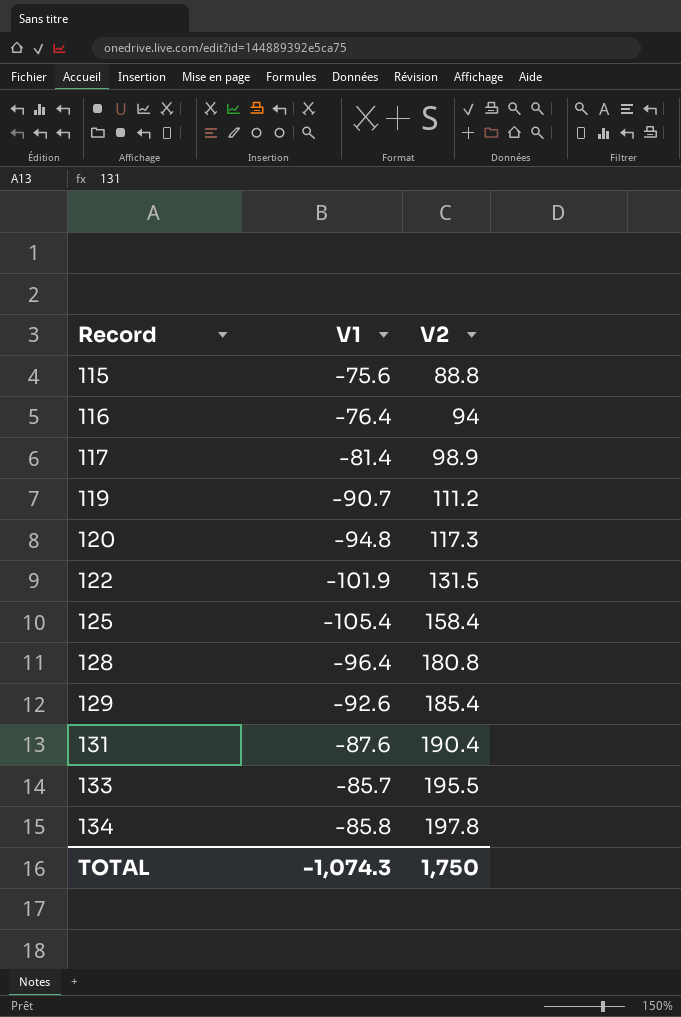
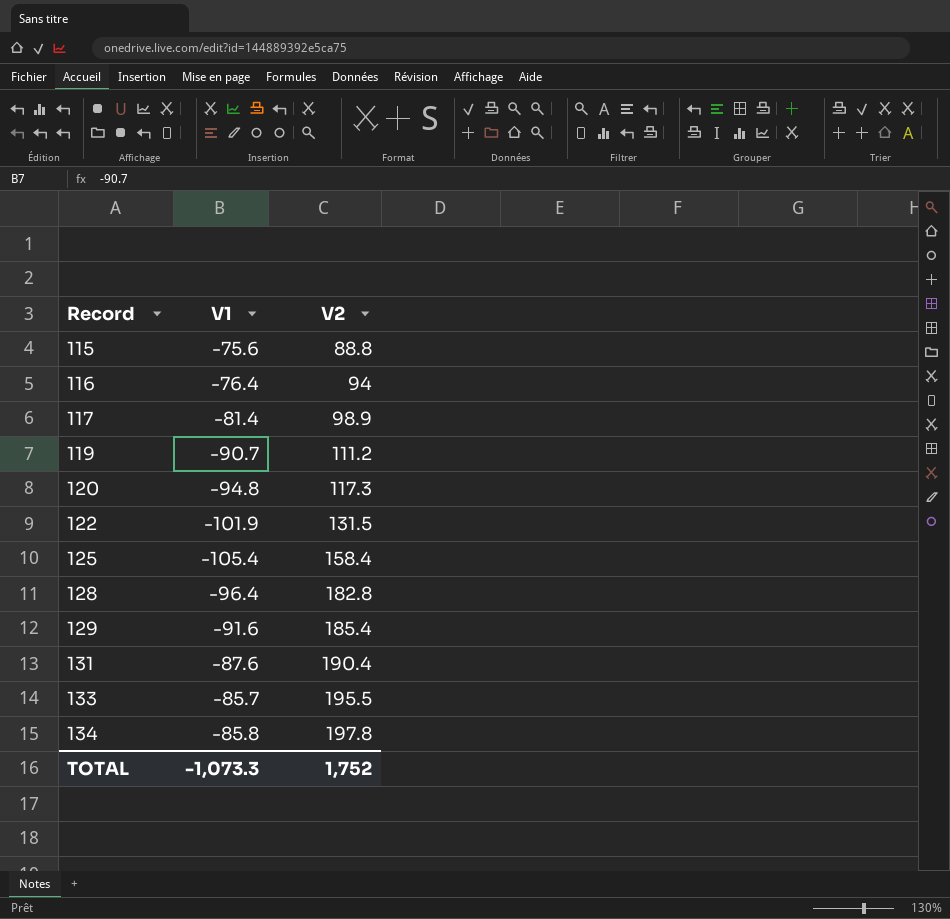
128 | V2: 180.8 -> 182.8
129 | V1: -92.6 -> -91.6
TOTAL | V1: -1,074.3 -> -1,073.3
TOTAL | V2: 1,750 -> 1,752

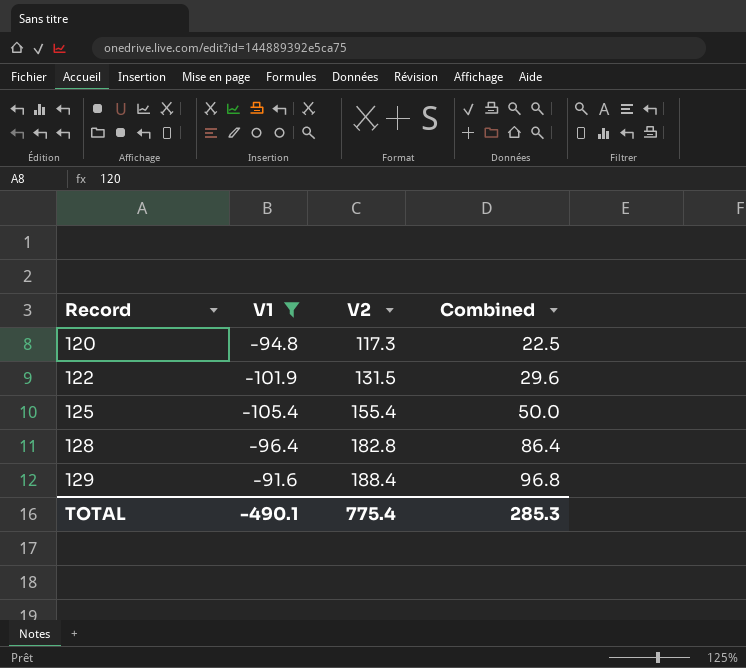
filter: none -> V1 <= -91.6
column Combined | formula: none -> [V1] + [V2]
125 | V2: 158.4 -> 155.4
129 | V2: 185.4 -> 188.4
TOTAL | V1: -1,073.3 -> -490.1
TOTAL | V2: 1,752 -> 775.4

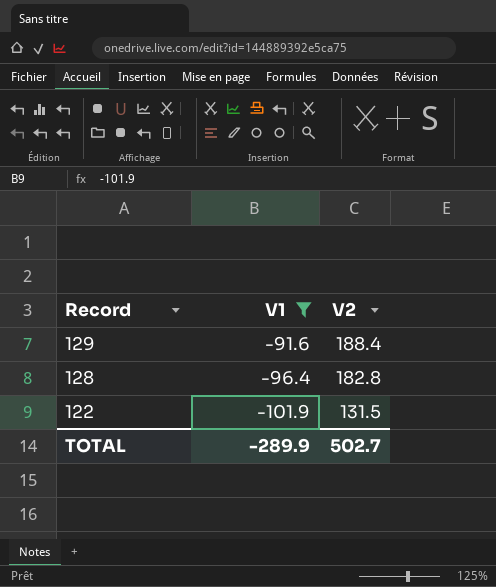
row order: Record ascending -> Record descending
column Combined | formula: [V1] + [V2] -> none
row 120: -94.8 | 117.3 | 22.5 -> none
row 125: -105.4 | 155.4 | 50.0 -> none
TOTAL | V1: -490.1 -> -289.9
TOTAL | V2: 775.4 -> 502.7

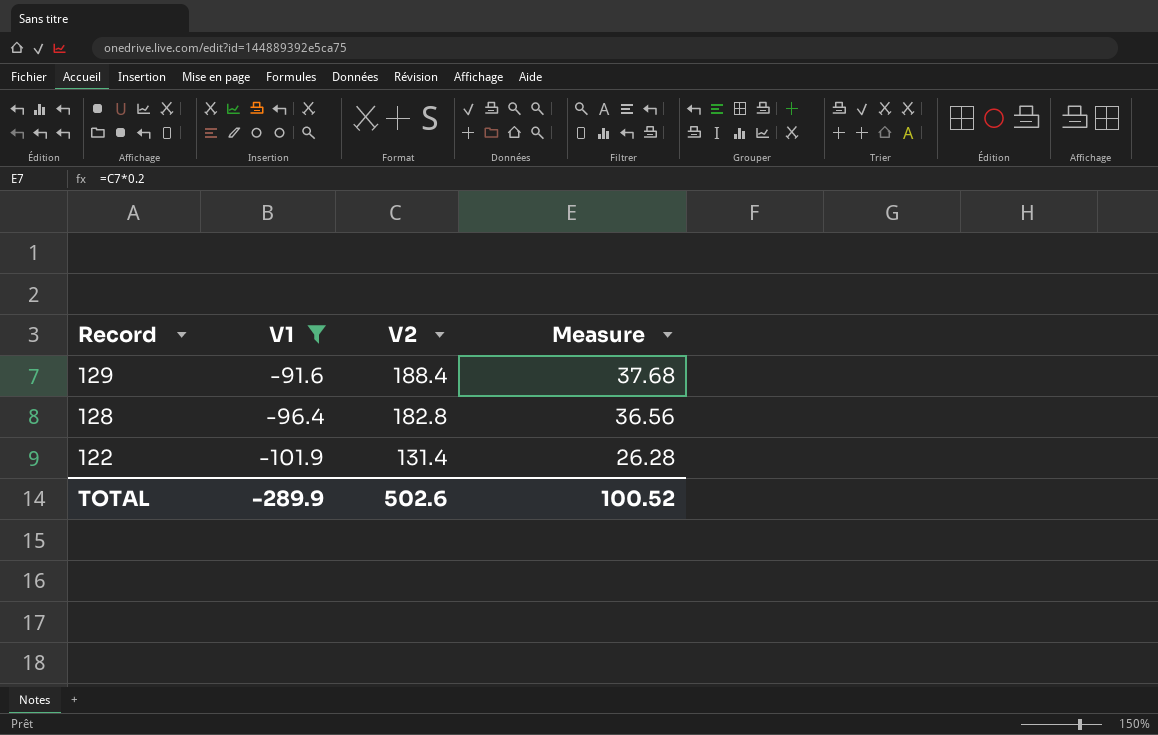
column Measure | formula: none -> [V2] * 0.2
122 | V2: 131.5 -> 131.4
TOTAL | V2: 502.7 -> 502.6

